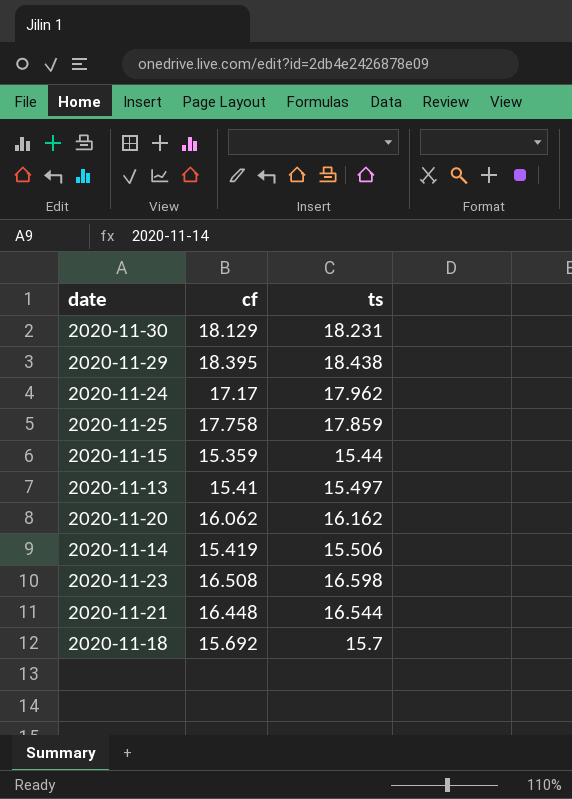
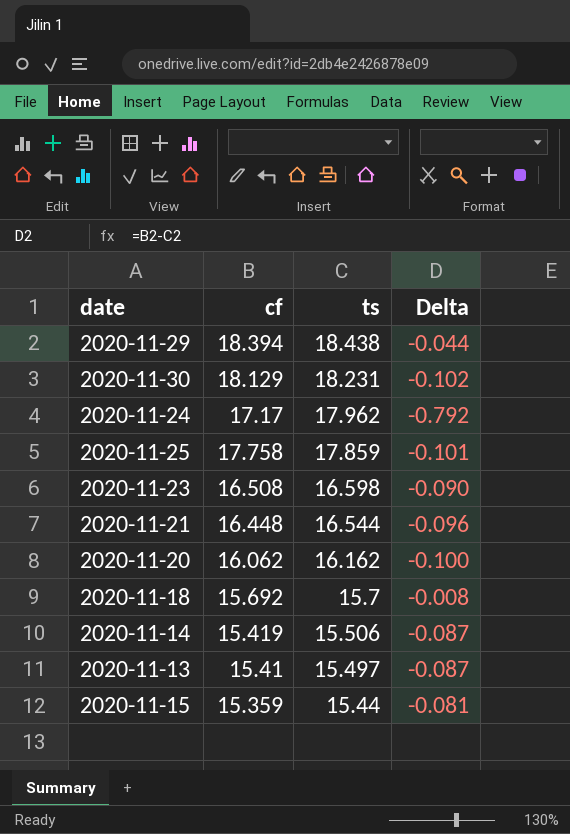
row order: none -> ts descending
column Delta | formula: none -> [cf] - [ts]
2020-11-29 | cf: 18.395 -> 18.394

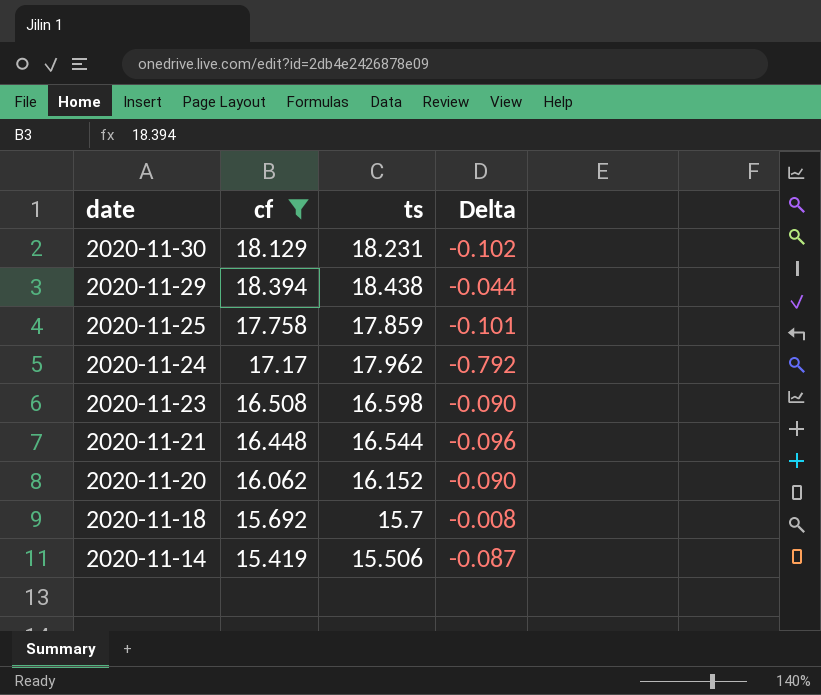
filter: none -> cf >= 15.419
row order: ts descending -> date descending
2020-11-20 | ts: 16.162 -> 16.152
2020-11-20 | Delta: -0.100 -> -0.090

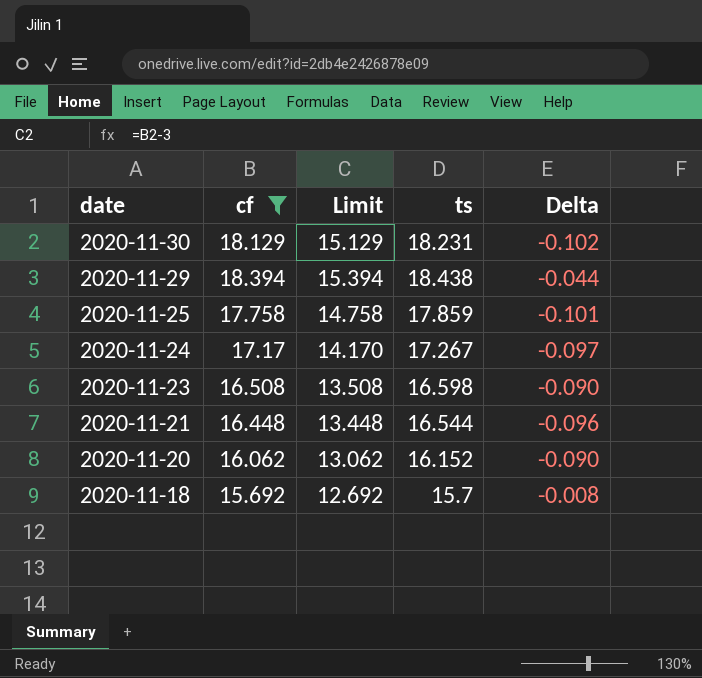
column Limit | formula: none -> [cf] - 3
row 2020-11-14: 15.419 | 15.506 | -0.087 -> none
2020-11-24 | ts: 17.962 -> 17.267
2020-11-24 | Delta: -0.792 -> -0.097

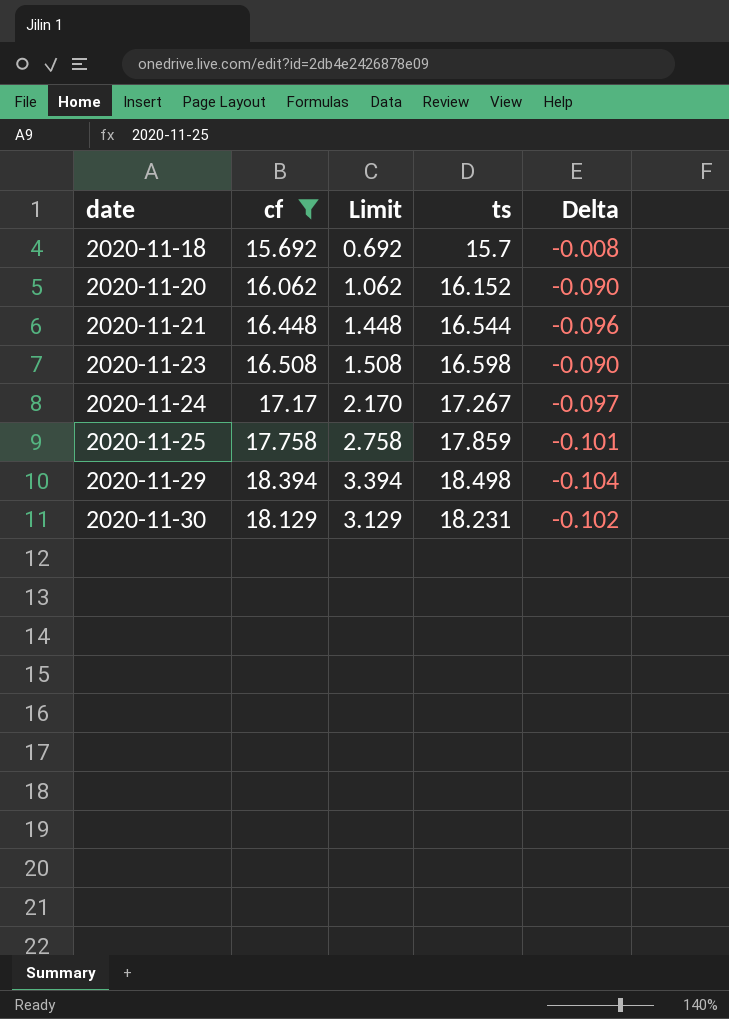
row order: date descending -> date ascending
column Limit | formula: [cf] - 3 -> [cf] - 15
2020-11-29 | ts: 18.438 -> 18.498
2020-11-29 | Delta: -0.044 -> -0.104

